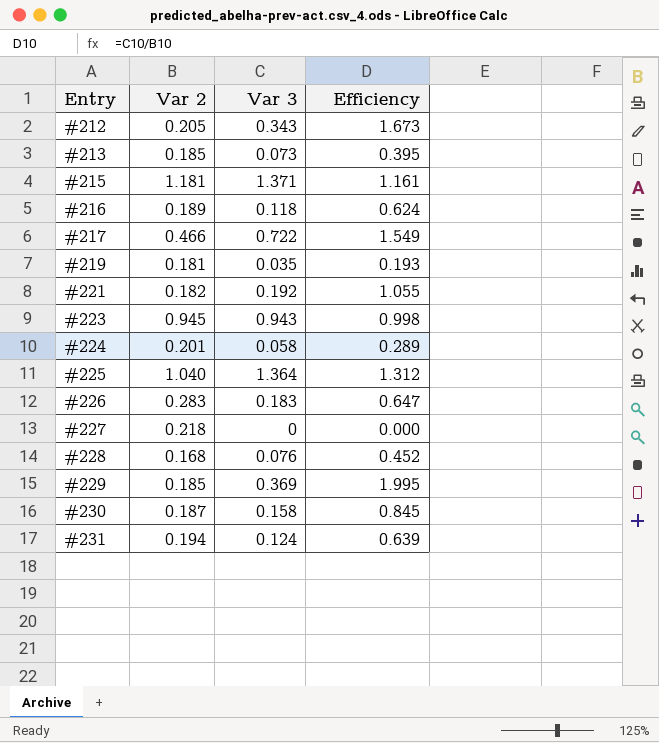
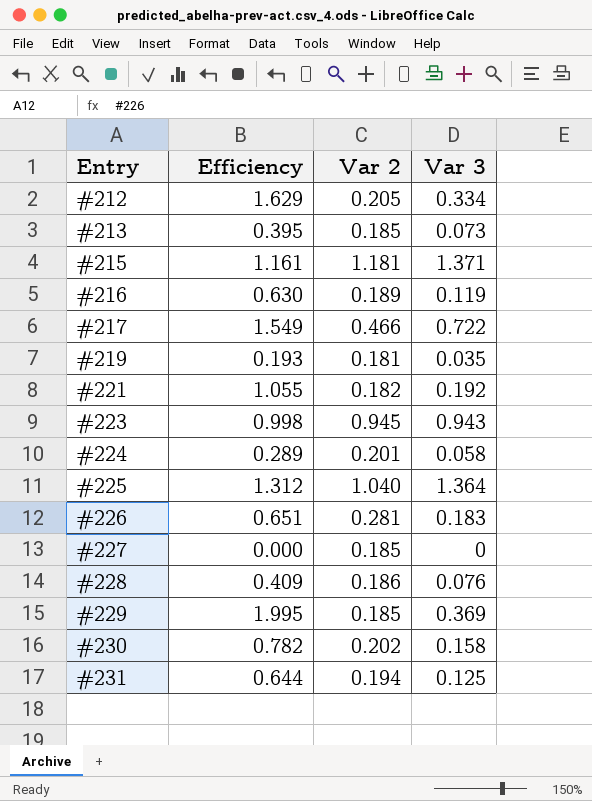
column Efficiency | position: 4 -> 2
#212 | Efficiency: 1.673 -> 1.629
#212 | Var 3: 0.343 -> 0.334
#216 | Efficiency: 0.624 -> 0.630
#216 | Var 3: 0.118 -> 0.119
#226 | Efficiency: 0.647 -> 0.651
#226 | Var 2: 0.283 -> 0.281
#227 | Var 2: 0.218 -> 0.185
#228 | Efficiency: 0.452 -> 0.409
#228 | Var 2: 0.168 -> 0.186
#230 | Efficiency: 0.845 -> 0.782
#230 | Var 2: 0.187 -> 0.202
#231 | Efficiency: 0.639 -> 0.644
#231 | Var 3: 0.124 -> 0.125

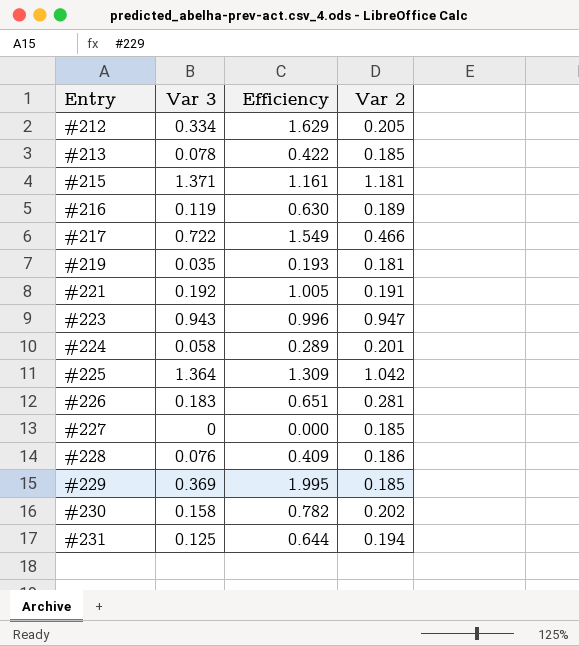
column Var 3 | position: 4 -> 2
#213 | Var 3: 0.073 -> 0.078
#213 | Efficiency: 0.395 -> 0.422
#221 | Efficiency: 1.055 -> 1.005
#221 | Var 2: 0.182 -> 0.191
#223 | Efficiency: 0.998 -> 0.996
#223 | Var 2: 0.945 -> 0.947
#225 | Efficiency: 1.312 -> 1.309
#225 | Var 2: 1.040 -> 1.042

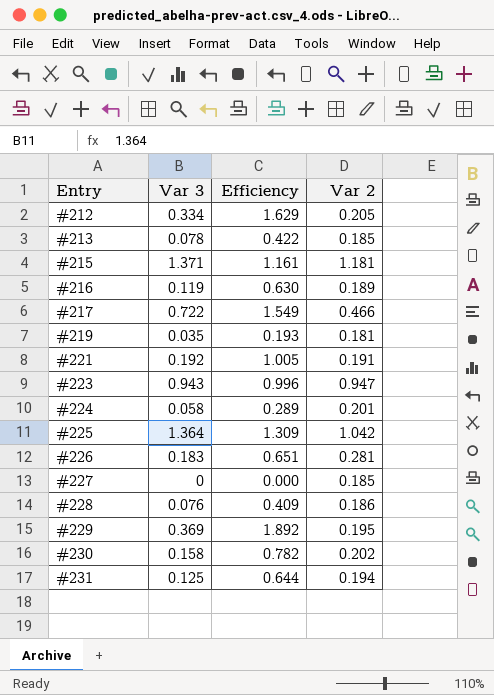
#229 | Efficiency: 1.995 -> 1.892
#229 | Var 2: 0.185 -> 0.195

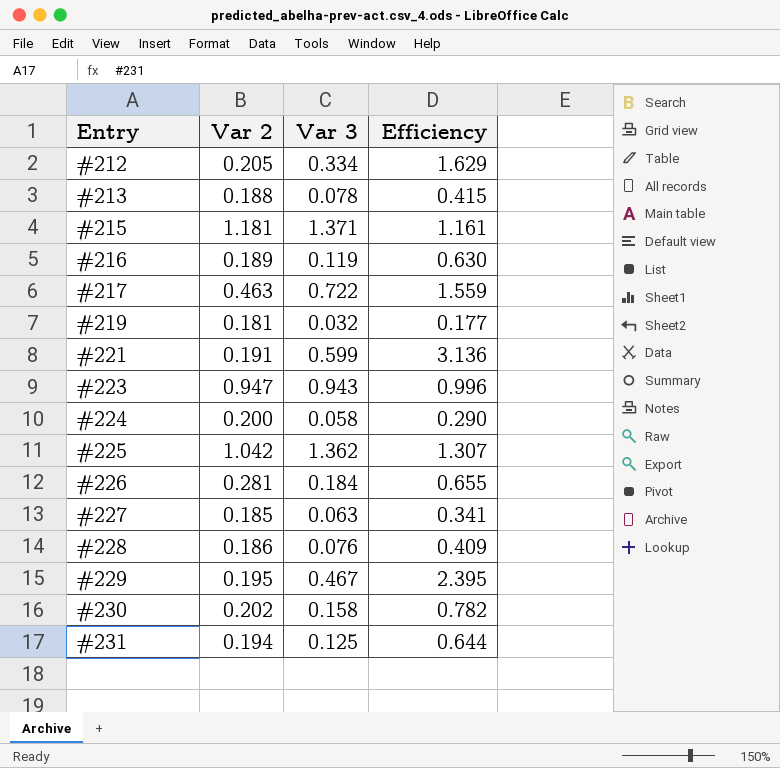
column Var 2 | position: 4 -> 2
#213 | Var 2: 0.185 -> 0.188
#213 | Efficiency: 0.422 -> 0.415
#217 | Var 2: 0.466 -> 0.463
#217 | Efficiency: 1.549 -> 1.559
#219 | Var 3: 0.035 -> 0.032
#219 | Efficiency: 0.193 -> 0.177
#221 | Var 3: 0.192 -> 0.599
#221 | Efficiency: 1.005 -> 3.136
#224 | Var 2: 0.201 -> 0.200
#224 | Efficiency: 0.289 -> 0.290
#225 | Var 3: 1.364 -> 1.362
#225 | Efficiency: 1.309 -> 1.307
#226 | Var 3: 0.183 -> 0.184
#226 | Efficiency: 0.651 -> 0.655
#227 | Var 3: 0 -> 0.063
#227 | Efficiency: 0.000 -> 0.341
#229 | Var 3: 0.369 -> 0.467
#229 | Efficiency: 1.892 -> 2.395

